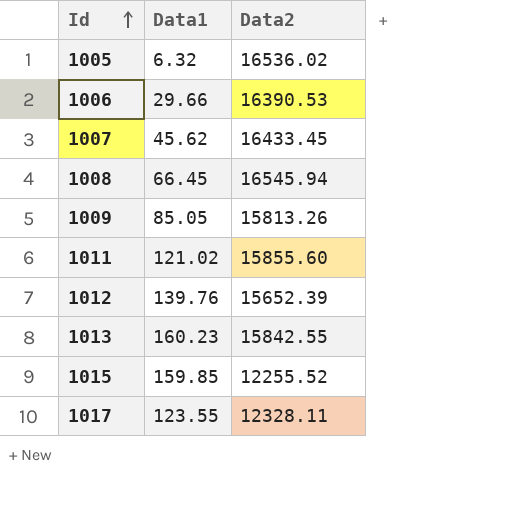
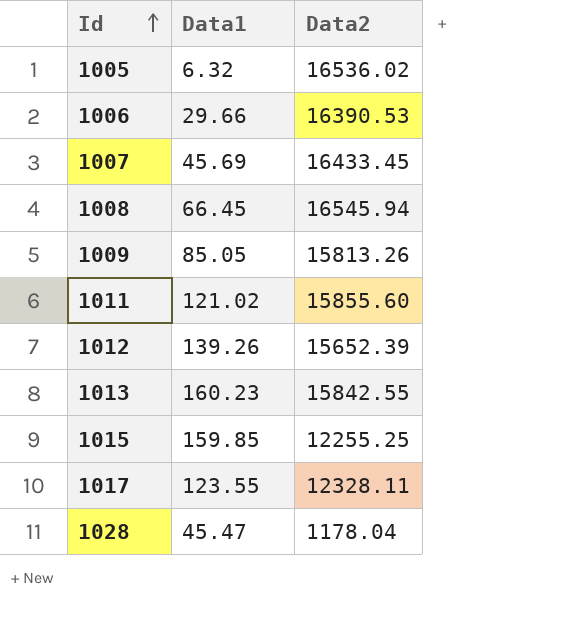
1007 | Data1: 45.62 -> 45.69
1012 | Data1: 139.76 -> 139.26
1015 | Data2: 12255.52 -> 12255.25
row 1028: none -> 45.47 | 1178.04

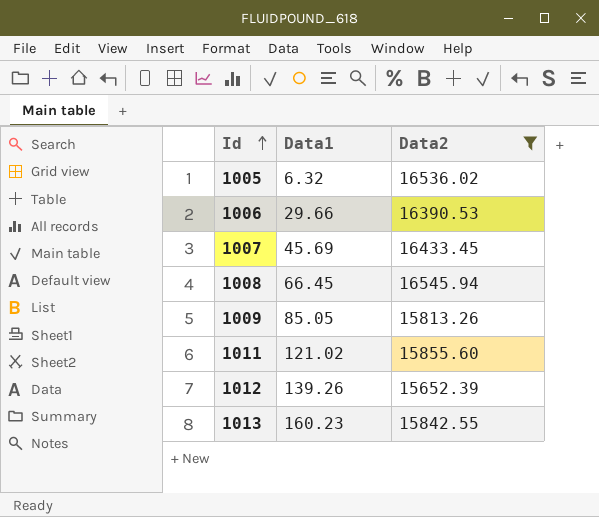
filter: none -> Data2 >= 15652.39

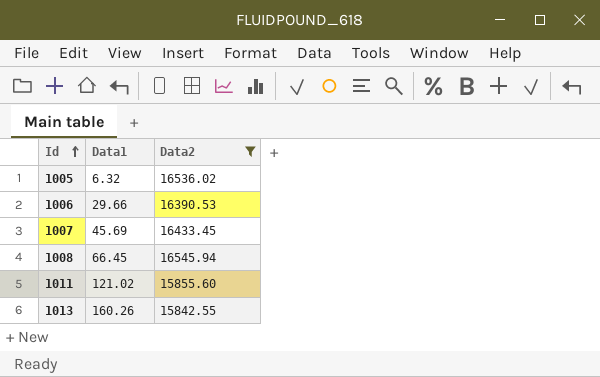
row 1009: 85.05 | 15813.26 -> none
row 1012: 139.26 | 15652.39 -> none
1013 | Data1: 160.23 -> 160.26

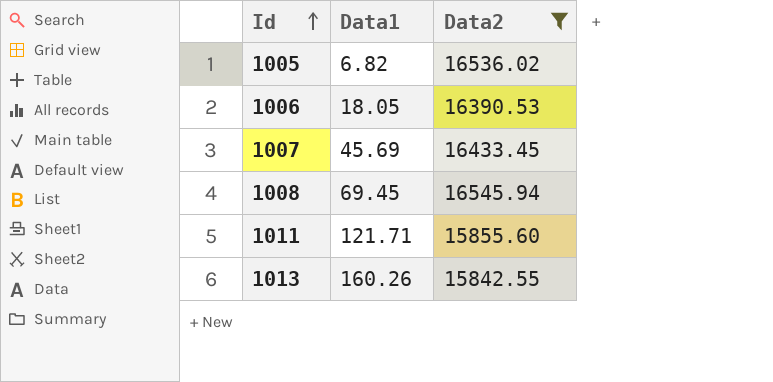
1005 | Data1: 6.32 -> 6.82
1006 | Data1: 29.66 -> 18.05
1008 | Data1: 66.45 -> 69.45
1011 | Data1: 121.02 -> 121.71

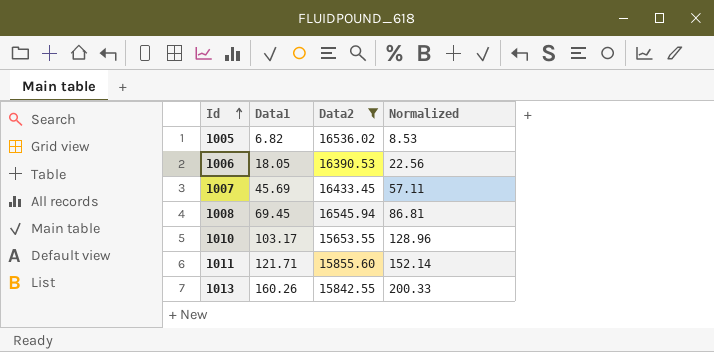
column Normalized | formula: none -> [Data1] * 1.25
row 1010: none -> 103.17 | 15653.55 | 128.96

